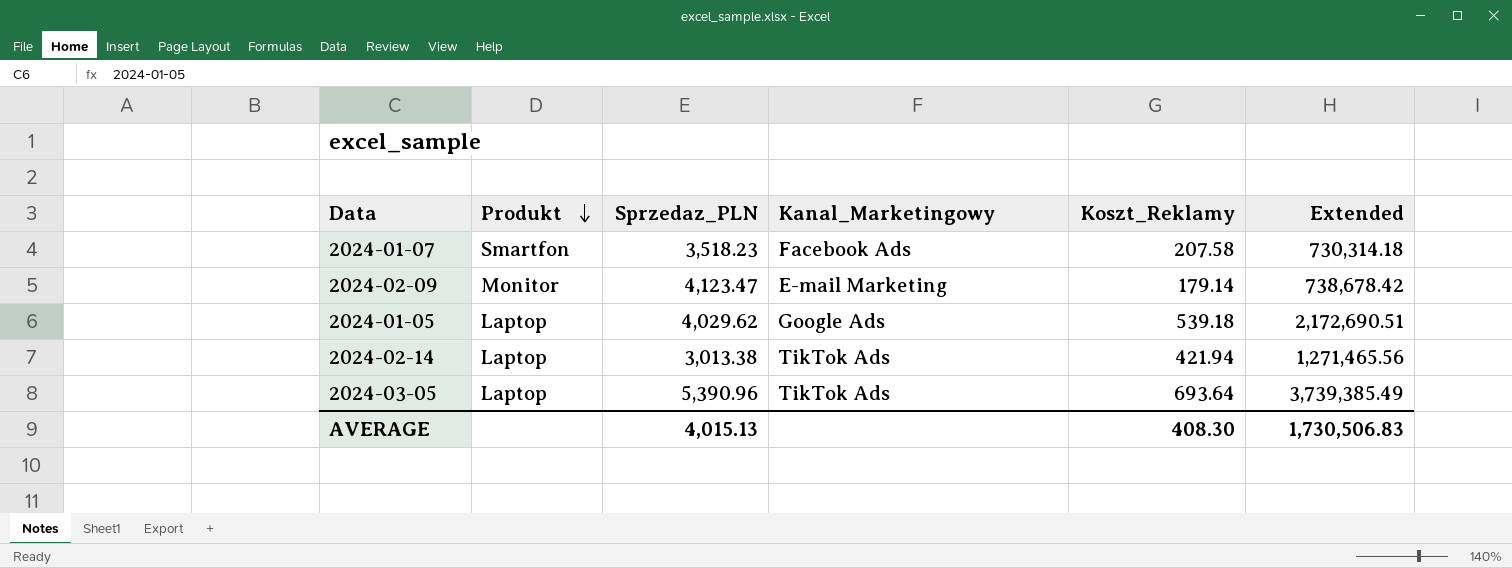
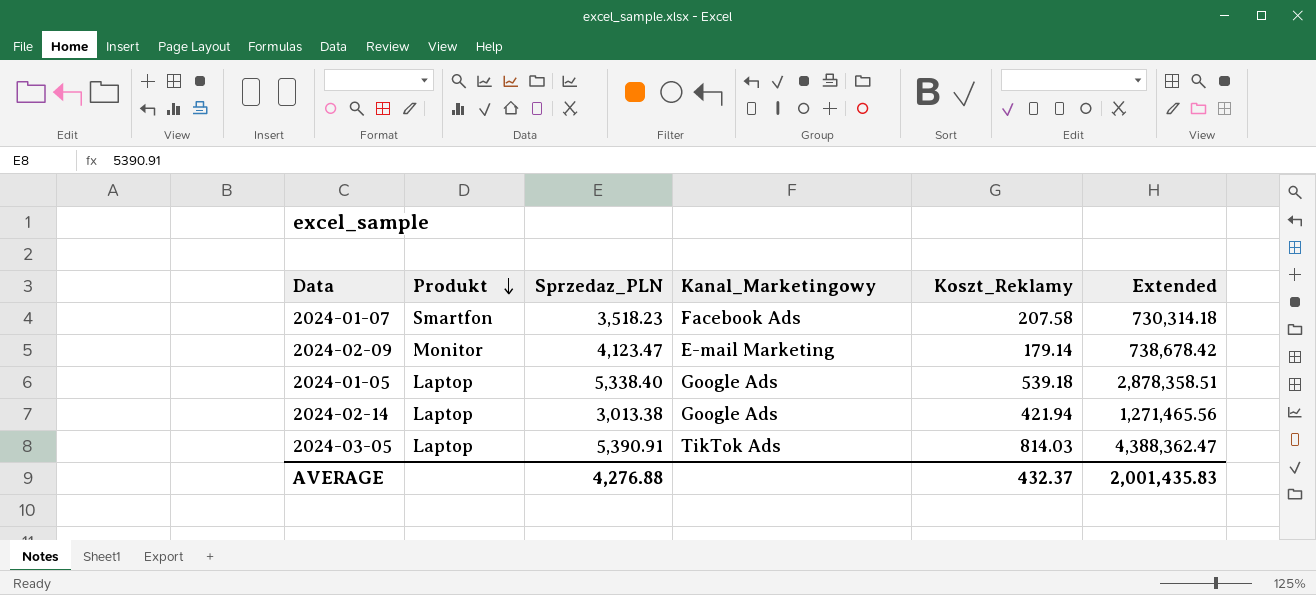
2024-01-05 | Sprzedaz_PLN: 4,029.62 -> 5,338.40
2024-01-05 | Extended: 2,172,690.51 -> 2,878,358.51
2024-02-14 | Kanal_Marketingowy: TikTok Ads -> Google Ads
2024-03-05 | Sprzedaz_PLN: 5,390.96 -> 5,390.91
2024-03-05 | Koszt_Reklamy: 693.64 -> 814.03
2024-03-05 | Extended: 3,739,385.49 -> 4,388,362.47
AVERAGE | Sprzedaz_PLN: 4,015.13 -> 4,276.88
AVERAGE | Koszt_Reklamy: 408.30 -> 432.37
AVERAGE | Extended: 1,730,506.83 -> 2,001,435.83

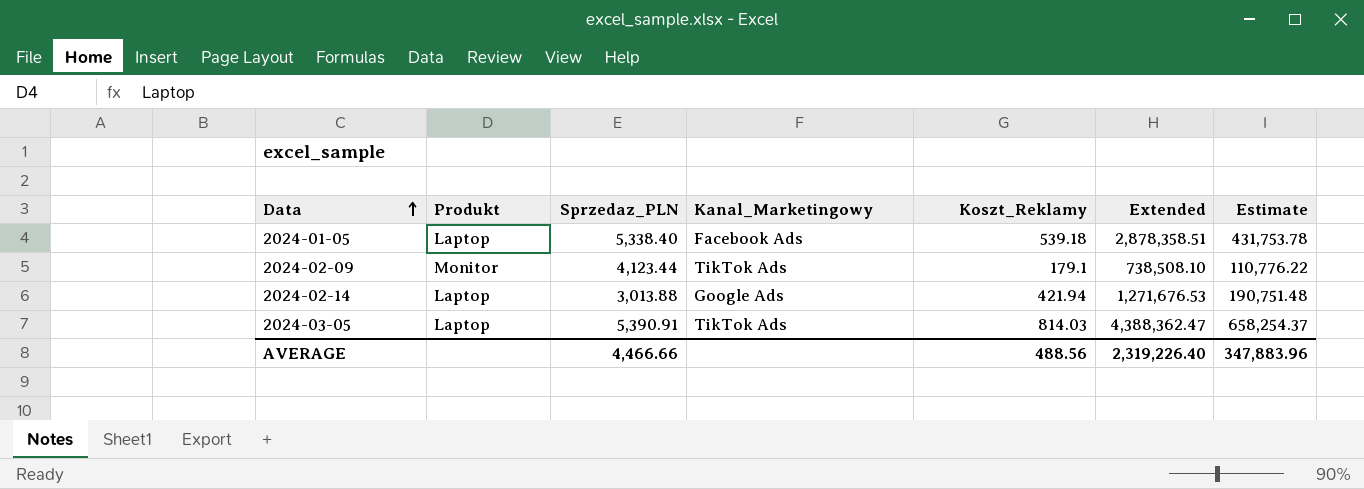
row order: Produkt descending -> Data ascending
column Estimate | formula: none -> [Extended] * 0.15
row 2024-01-07: Smartfon | 3,518.23 | Facebook Ads | 207.58 | 730,314.18 -> none
2024-01-05 | Kanal_Marketingowy: Google Ads -> Facebook Ads
2024-02-09 | Sprzedaz_PLN: 4,123.47 -> 4,123.44
2024-02-09 | Kanal_Marketingowy: E-mail Marketing -> TikTok Ads
2024-02-09 | Koszt_Reklamy: 179.14 -> 179.1
2024-02-09 | Extended: 738,678.42 -> 738,508.10
2024-02-14 | Sprzedaz_PLN: 3,013.38 -> 3,013.88
2024-02-14 | Extended: 1,271,465.56 -> 1,271,676.53
AVERAGE | Sprzedaz_PLN: 4,276.88 -> 4,466.66
AVERAGE | Koszt_Reklamy: 432.37 -> 488.56
AVERAGE | Extended: 2,001,435.83 -> 2,319,226.40

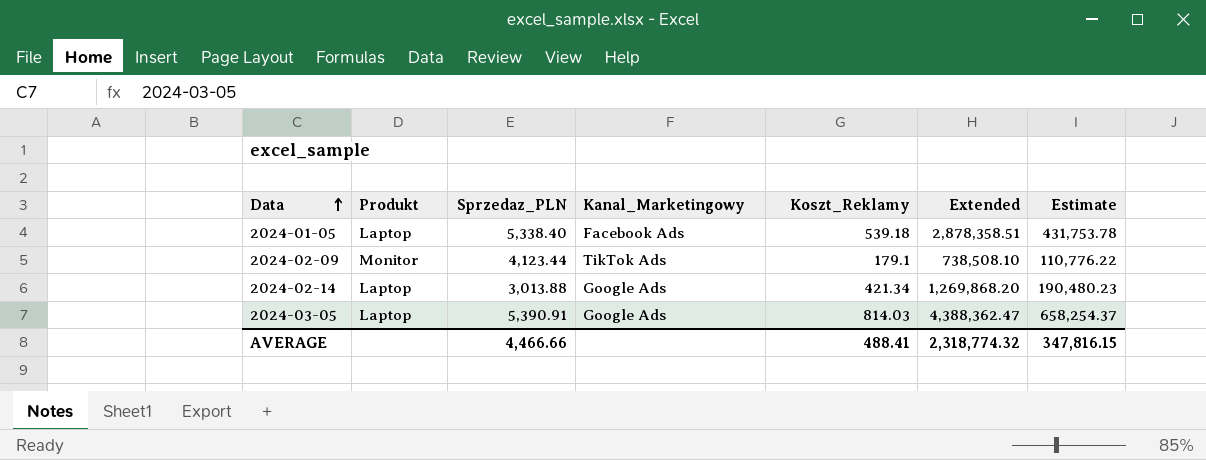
2024-02-14 | Koszt_Reklamy: 421.94 -> 421.34
2024-02-14 | Extended: 1,271,676.53 -> 1,269,868.20
2024-02-14 | Estimate: 190,751.48 -> 190,480.23
2024-03-05 | Kanal_Marketingowy: TikTok Ads -> Google Ads
AVERAGE | Koszt_Reklamy: 488.56 -> 488.41
AVERAGE | Extended: 2,319,226.40 -> 2,318,774.32
AVERAGE | Estimate: 347,883.96 -> 347,816.15

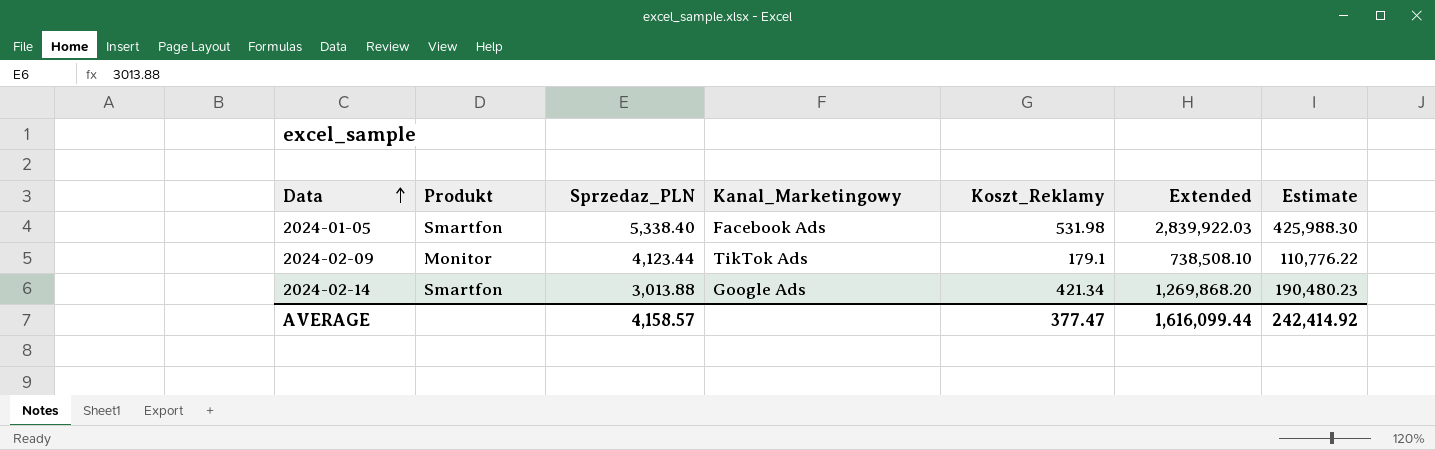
row 2024-03-05: Laptop | 5,390.91 | Google Ads | 814.03 | 4,388,362.47 | 658,254.37 -> none
2024-01-05 | Produkt: Laptop -> Smartfon
2024-01-05 | Koszt_Reklamy: 539.18 -> 531.98
2024-01-05 | Extended: 2,878,358.51 -> 2,839,922.03
2024-01-05 | Estimate: 431,753.78 -> 425,988.30
2024-02-14 | Produkt: Laptop -> Smartfon
AVERAGE | Sprzedaz_PLN: 4,466.66 -> 4,158.57
AVERAGE | Koszt_Reklamy: 488.41 -> 377.47
AVERAGE | Extended: 2,318,774.32 -> 1,616,099.44
AVERAGE | Estimate: 347,816.15 -> 242,414.92

